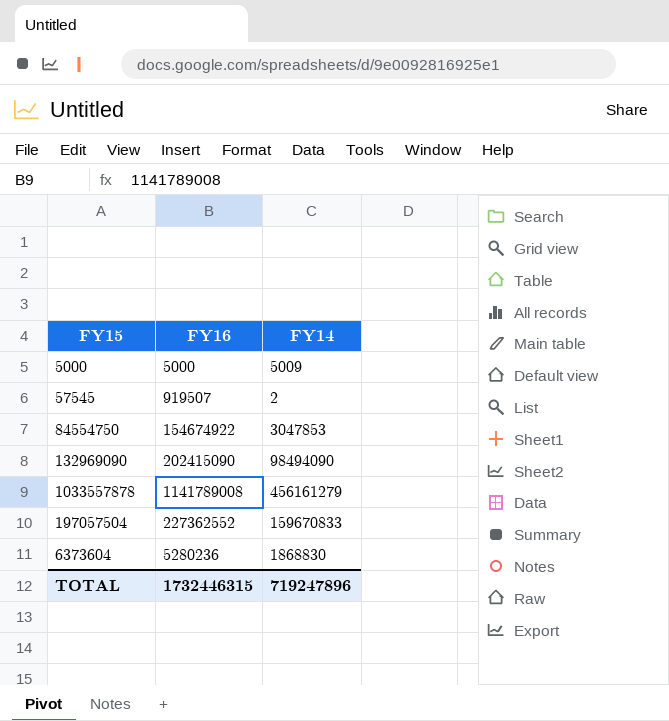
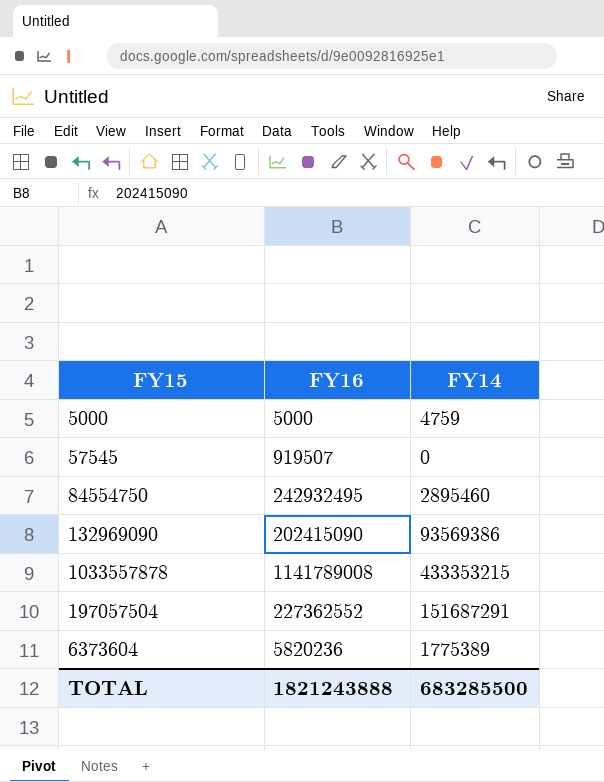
5000 | FY14: 5009 -> 4759
57545 | FY14: 2 -> 0
84554750 | FY16: 154674922 -> 242932495
84554750 | FY14: 3047853 -> 2895460
132969090 | FY14: 98494090 -> 93569386
1033557878 | FY14: 456161279 -> 433353215
197057504 | FY14: 159670833 -> 151687291
6373604 | FY16: 5280236 -> 5820236
6373604 | FY14: 1868830 -> 1775389
TOTAL | FY16: 1732446315 -> 1821243888
TOTAL | FY14: 719247896 -> 683285500

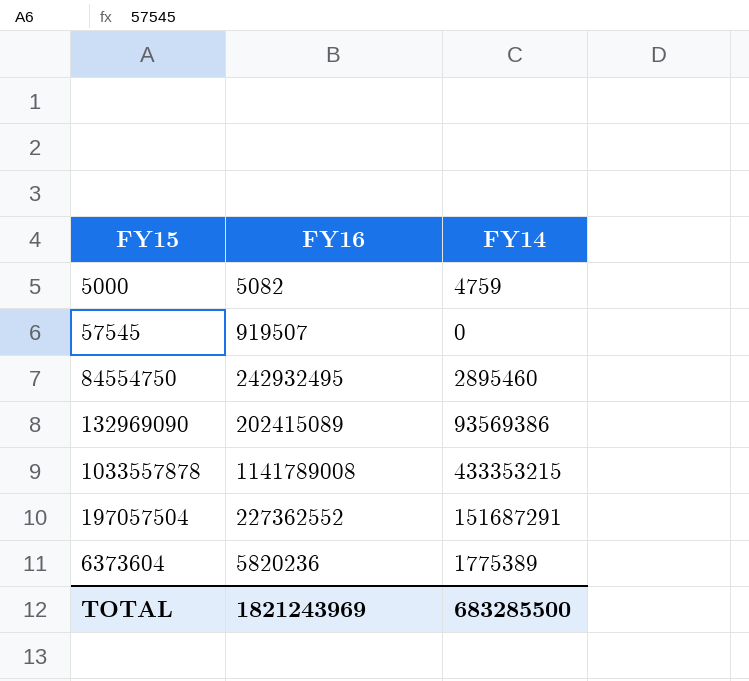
5000 | FY16: 5000 -> 5082
132969090 | FY16: 202415090 -> 202415089
TOTAL | FY16: 1821243888 -> 1821243969

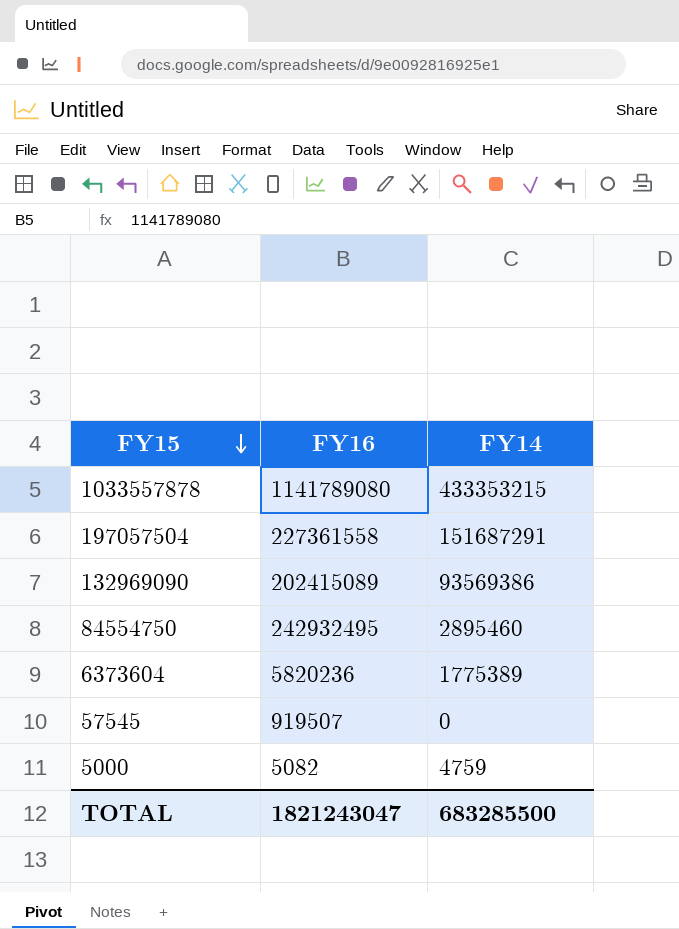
row order: none -> FY15 descending
1033557878 | FY16: 1141789008 -> 1141789080
197057504 | FY16: 227362552 -> 227361558
TOTAL | FY16: 1821243969 -> 1821243047

